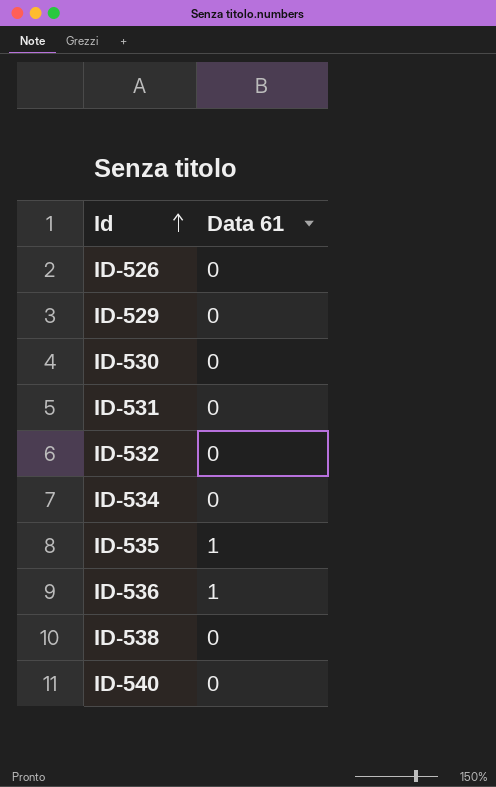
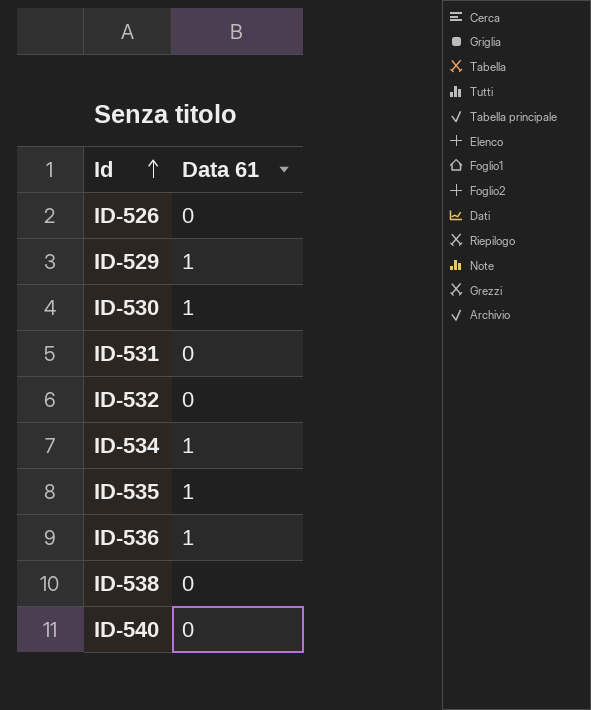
ID-529 | Data 61: 0 -> 1
ID-530 | Data 61: 0 -> 1
ID-534 | Data 61: 0 -> 1

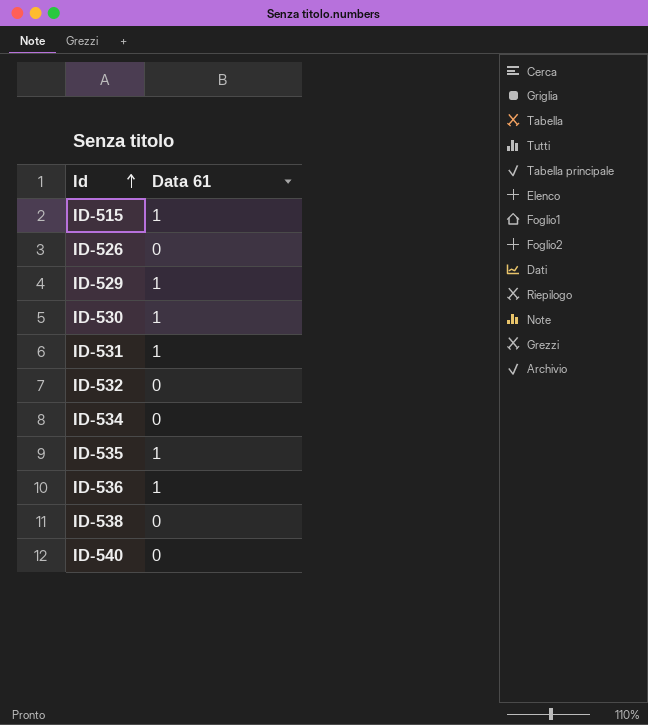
row ID-515: none -> 1
ID-531 | Data 61: 0 -> 1
ID-534 | Data 61: 1 -> 0

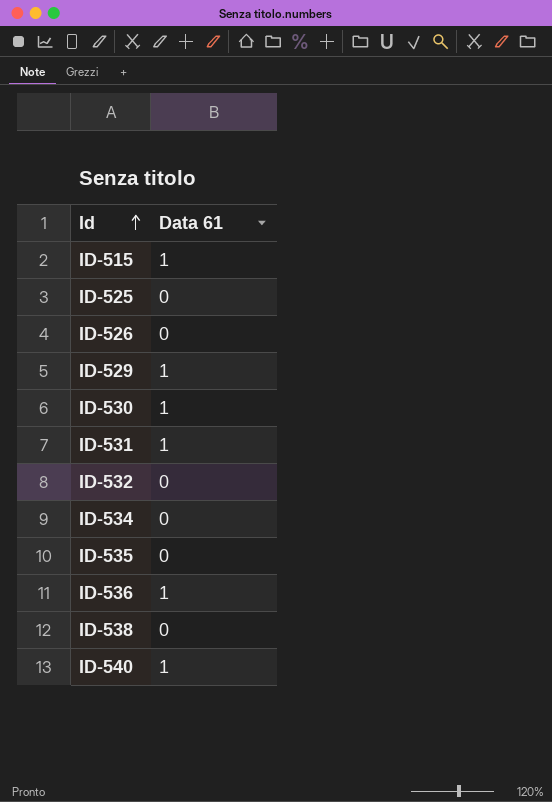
row ID-525: none -> 0
ID-535 | Data 61: 1 -> 0
ID-540 | Data 61: 0 -> 1

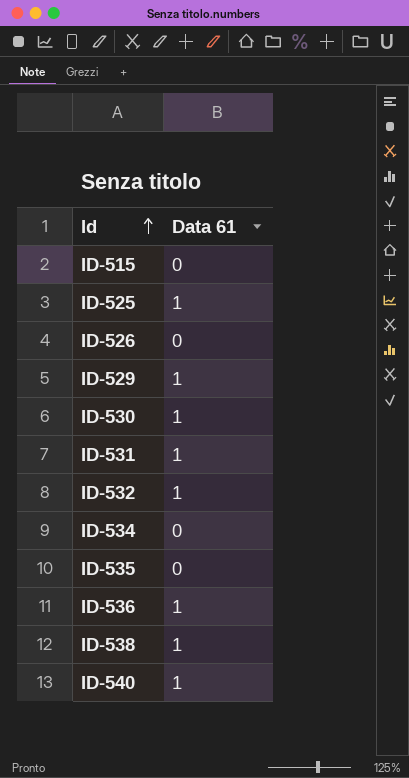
ID-515 | Data 61: 1 -> 0
ID-525 | Data 61: 0 -> 1
ID-532 | Data 61: 0 -> 1
ID-538 | Data 61: 0 -> 1

